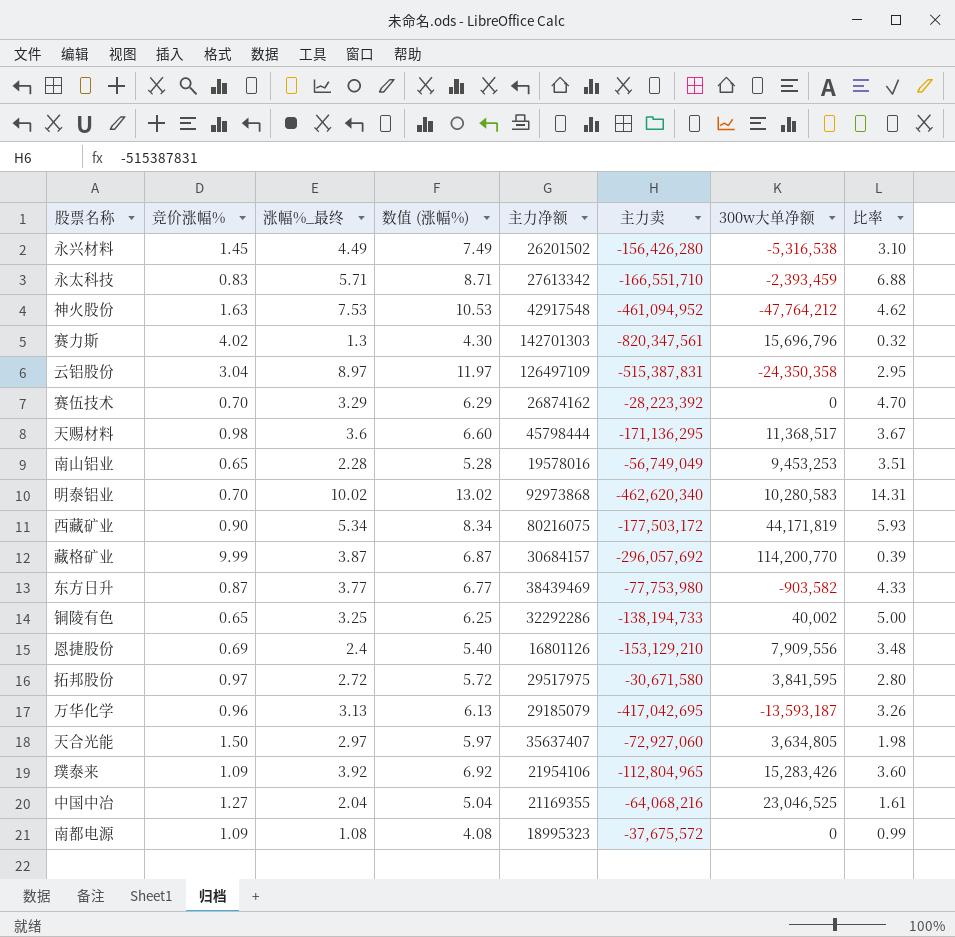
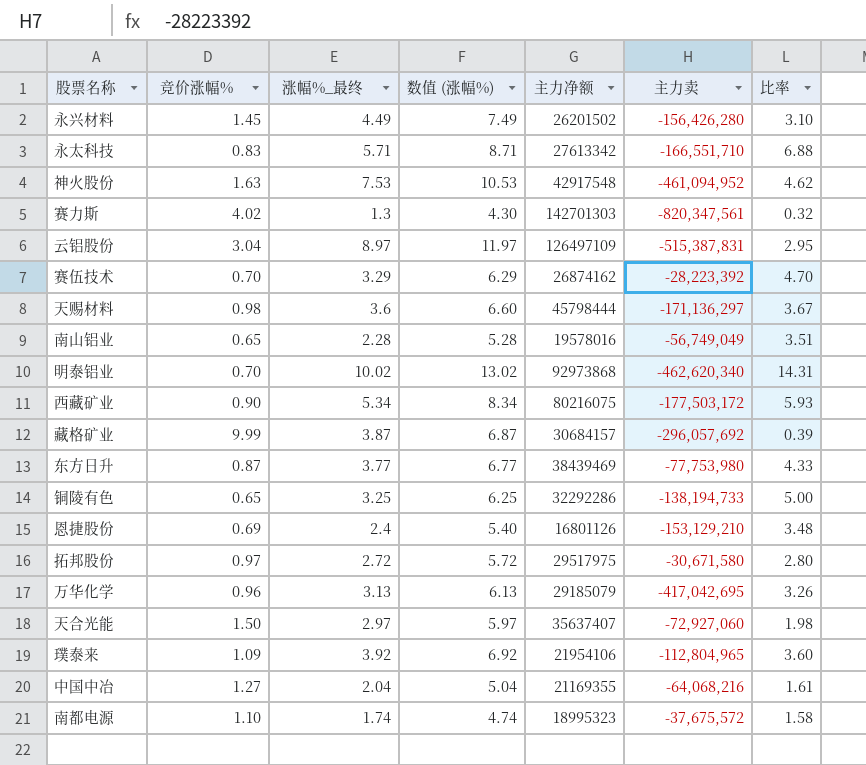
column 300w大单净额 | position: 7 -> none
天赐材料 | 主力卖: -171,136,295 -> -171,136,297
南都电源 | 竞价涨幅%: 1.09 -> 1.10
南都电源 | 涨幅%_最终: 1.08 -> 1.74
南都电源 | 数值 (涨幅%): 4.08 -> 4.74
南都电源 | 比率: 0.99 -> 1.58

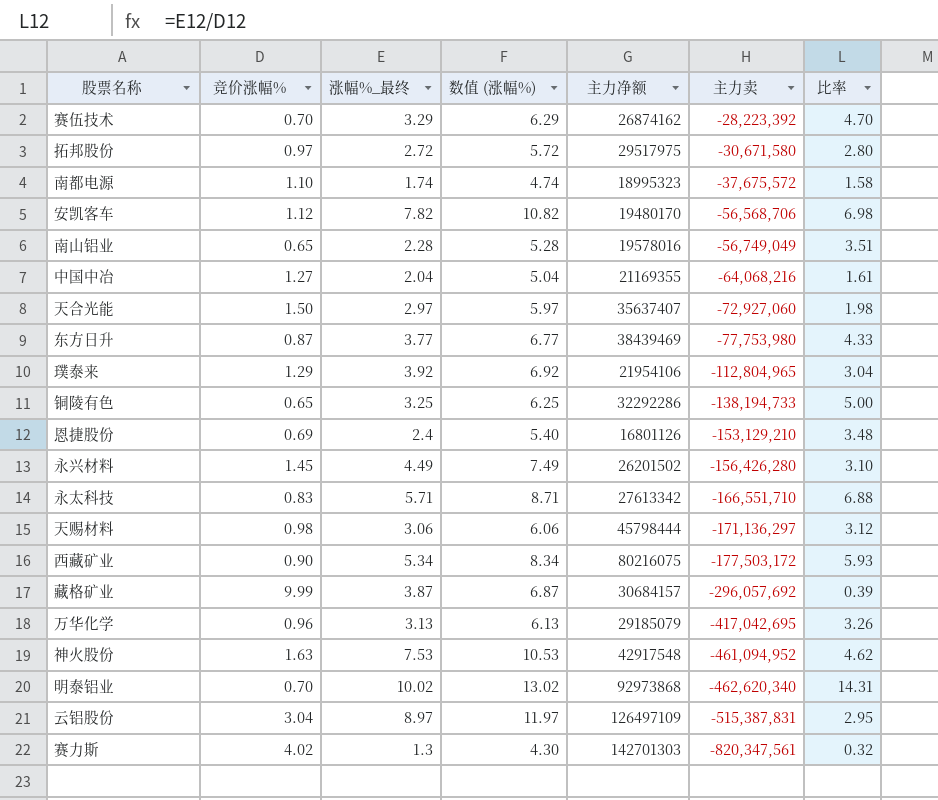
row order: none -> 主力卖 descending
row 安凯客车: none -> 1.12 | 7.82 | 10.82 | 19480170 | -56,568,706 | 6.98
璞泰来 | 竞价涨幅%: 1.09 -> 1.29
璞泰来 | 比率: 3.60 -> 3.04
天赐材料 | 涨幅%_最终: 3.6 -> 3.06
天赐材料 | 数值 (涨幅%): 6.60 -> 6.06
天赐材料 | 比率: 3.67 -> 3.12

